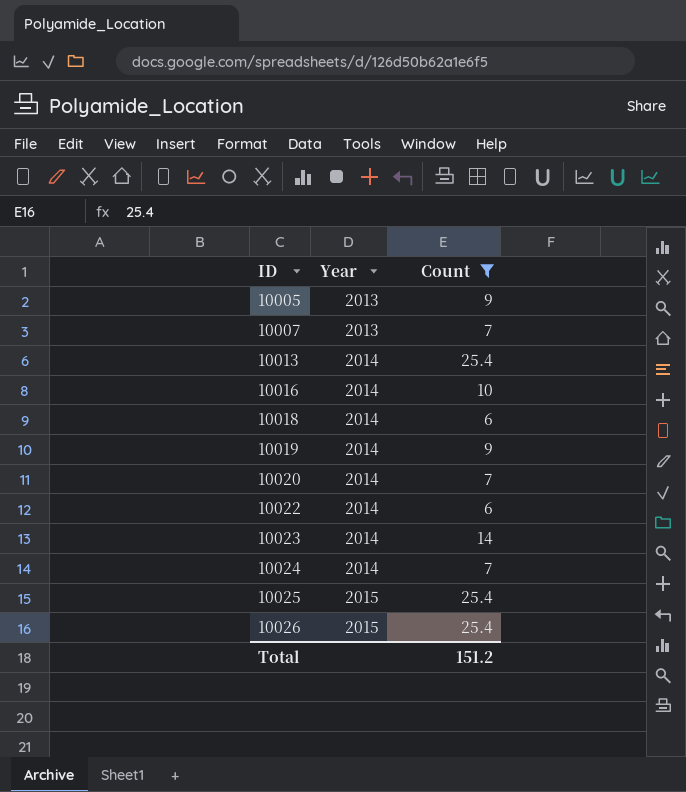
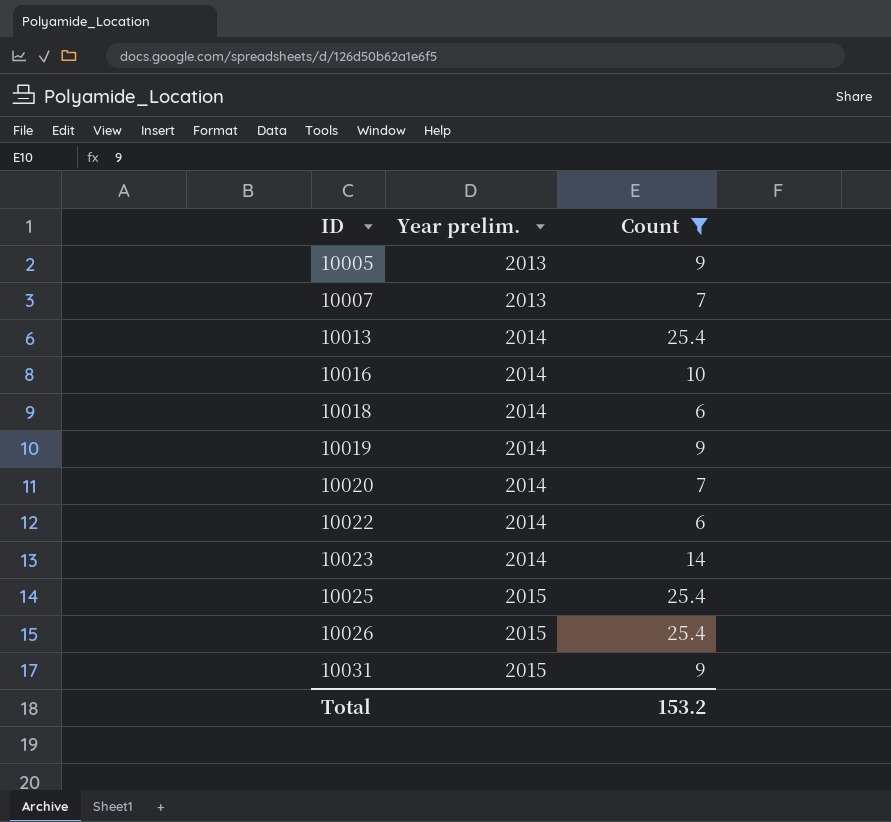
column name: Year -> Year prelim.
row 10024: 2014 | 7 -> none
row 10031: none -> 2015 | 9
Total | Count: 151.2 -> 153.2

